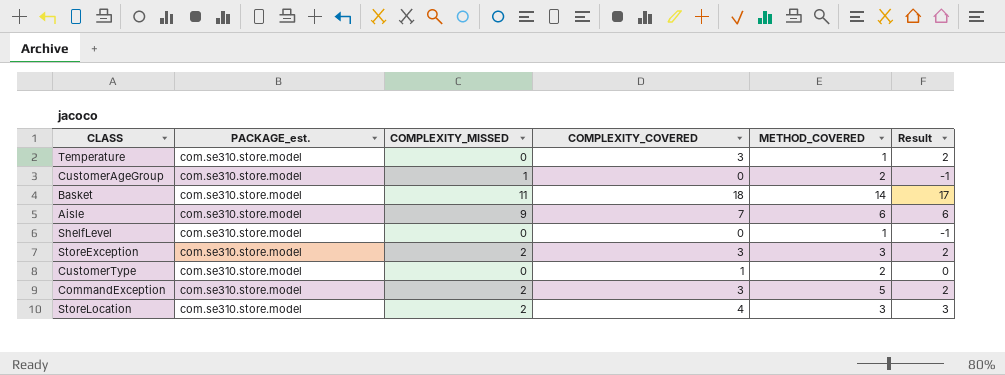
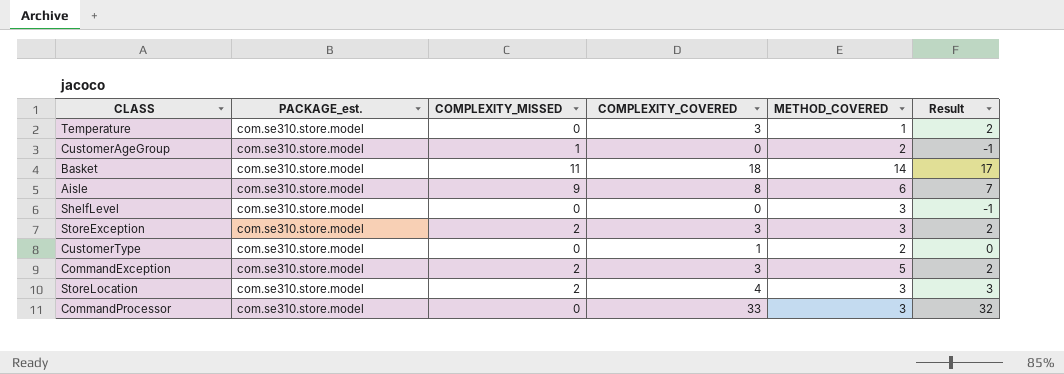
Aisle | COMPLEXITY_COVERED: 7 -> 8
Aisle | Result: 6 -> 7
ShelfLevel | METHOD_COVERED: 1 -> 3
row CommandProcessor: none -> com.se310.store.model | 0 | 33 | 3 | 32

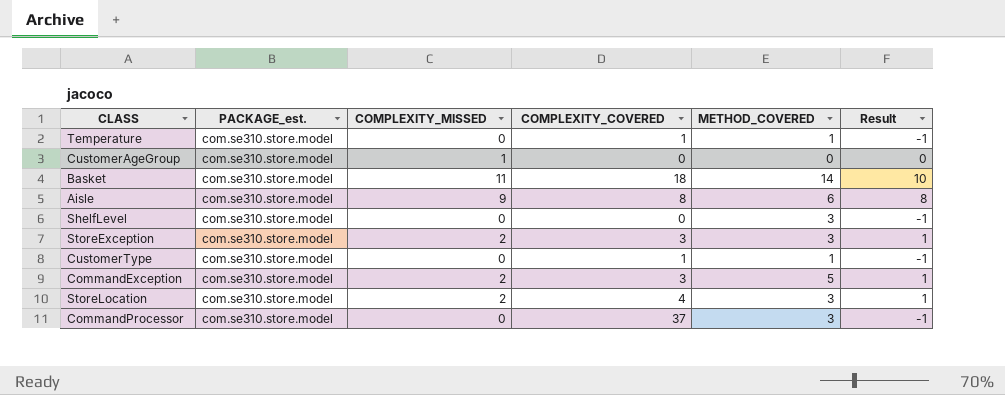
column Result | formula: [COMPLEXITY_COVERED] - 1 -> [COMPLEXITY_MISSED] - 1
Temperature | COMPLEXITY_COVERED: 3 -> 1
CustomerAgeGroup | METHOD_COVERED: 2 -> 0
CustomerType | METHOD_COVERED: 2 -> 1
CommandProcessor | COMPLEXITY_COVERED: 33 -> 37

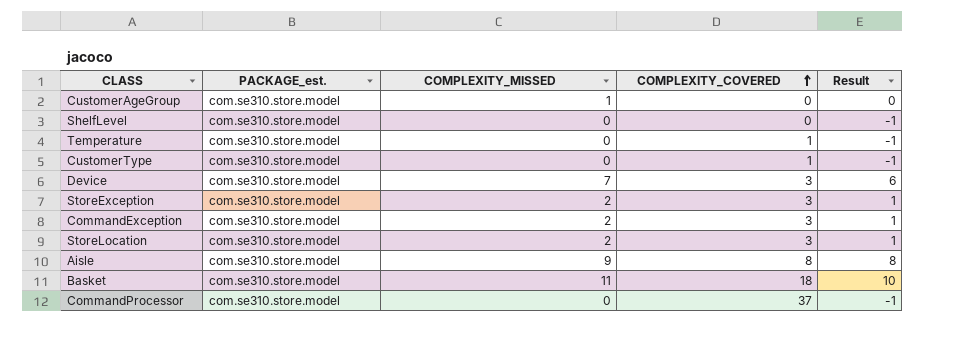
row order: none -> COMPLEXITY_COVERED ascending
column METHOD_COVERED | position: 5 -> none
row Device: none -> com.se310.store.model | 7 | 3 | 6
StoreLocation | COMPLEXITY_COVERED: 4 -> 3

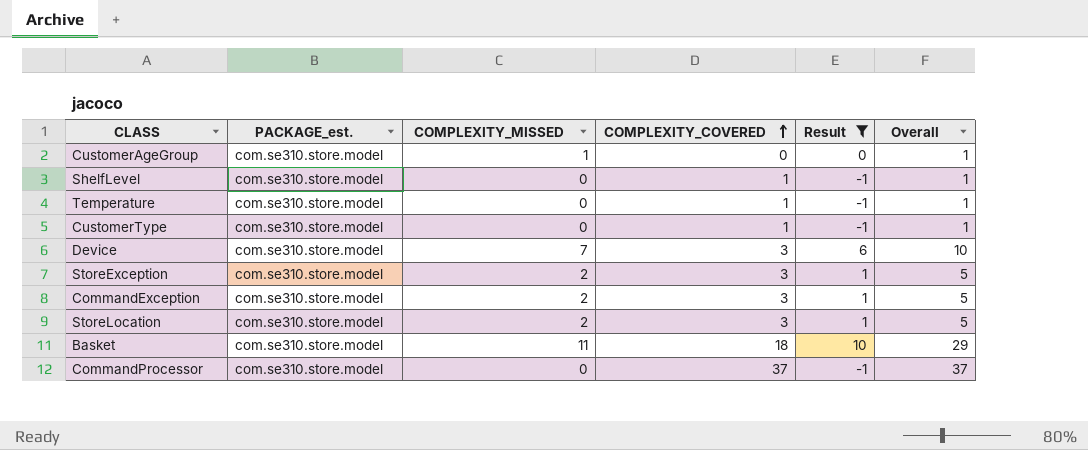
filter: none -> Result != 8
column Overall | formula: none -> [COMPLEXITY_MISSED] + [COMPLEXITY_COVERED]
ShelfLevel | COMPLEXITY_COVERED: 0 -> 1

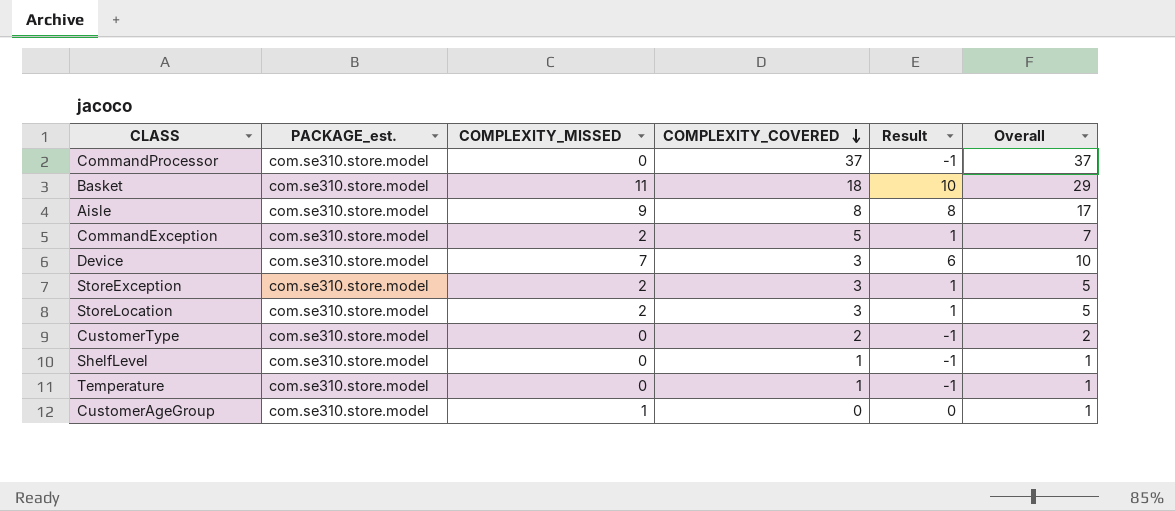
filter: Result != 8 -> none
row order: COMPLEXITY_COVERED ascending -> COMPLEXITY_COVERED descending
CommandException | COMPLEXITY_COVERED: 3 -> 5
CommandException | Overall: 5 -> 7
CustomerType | COMPLEXITY_COVERED: 1 -> 2
CustomerType | Overall: 1 -> 2

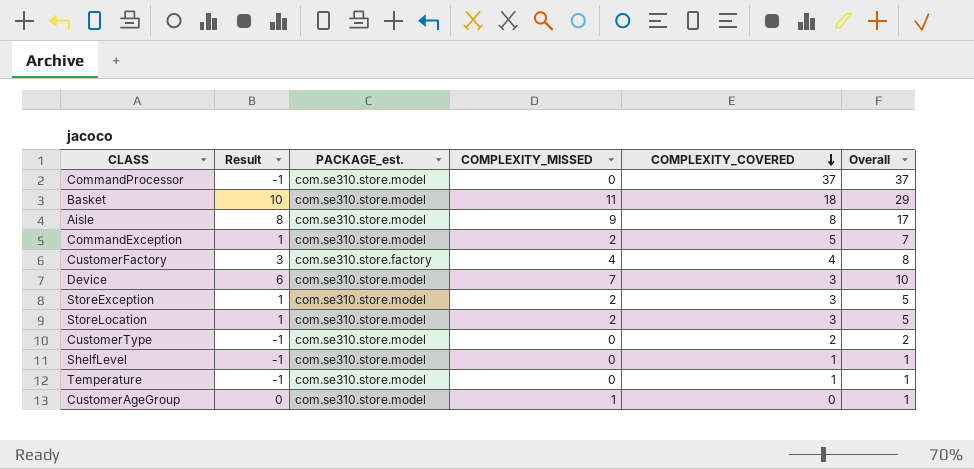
column Result | position: 5 -> 2
row CustomerFactory: none -> 3 | com.se310.store.factory | 4 | 4 | 8

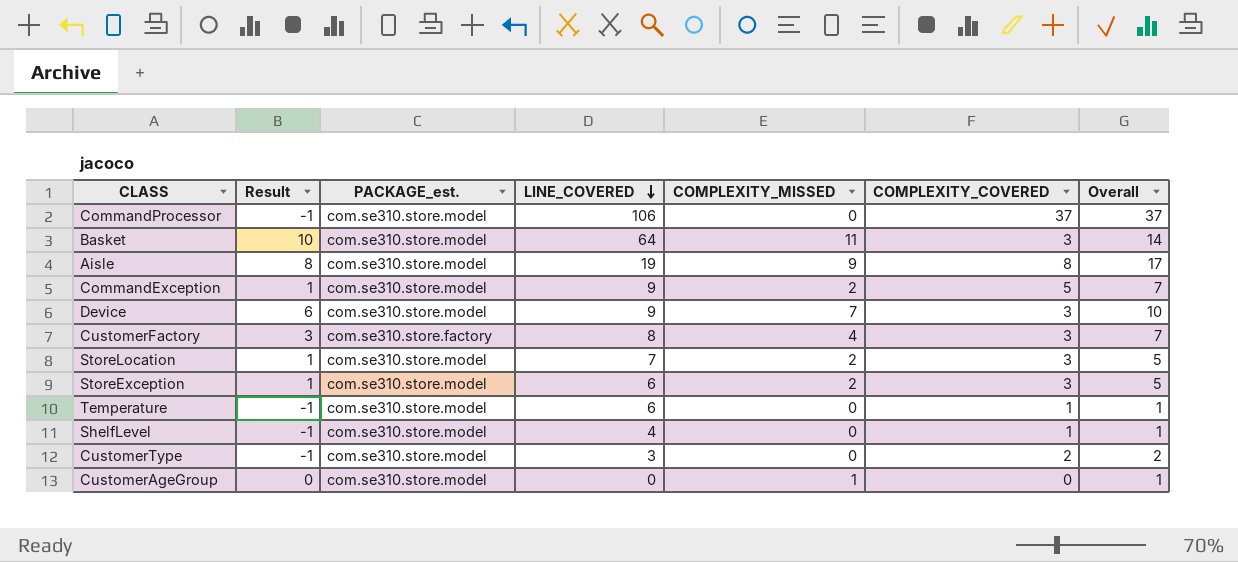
row order: COMPLEXITY_COVERED descending -> LINE_COVERED descending
column LINE_COVERED | position: none -> 4
Basket | COMPLEXITY_COVERED: 18 -> 3
Basket | Overall: 29 -> 14
CustomerFactory | COMPLEXITY_COVERED: 4 -> 3
CustomerFactory | Overall: 8 -> 7

